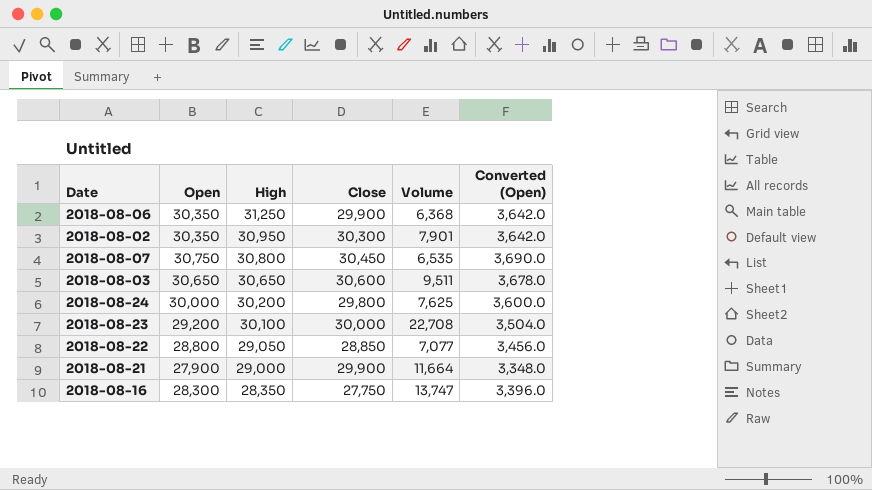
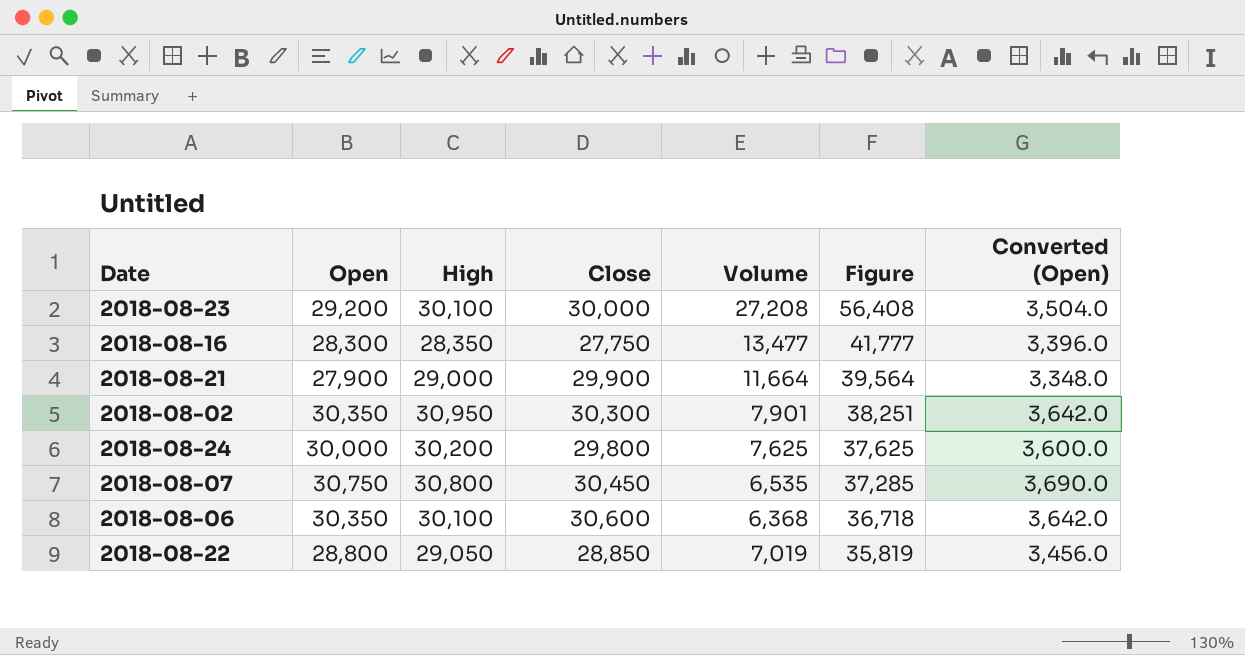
row order: High descending -> Figure descending
column Figure | formula: none -> [Open] + [Volume]
row 2018-08-03: 30,650 | 30,650 | 30,600 | 9,511 | 3,678.0 -> none
2018-08-23 | Volume: 22,708 -> 27,208
2018-08-16 | Volume: 13,747 -> 13,477
2018-08-06 | High: 31,250 -> 30,100
2018-08-06 | Close: 29,900 -> 30,600
2018-08-22 | Volume: 7,077 -> 7,019

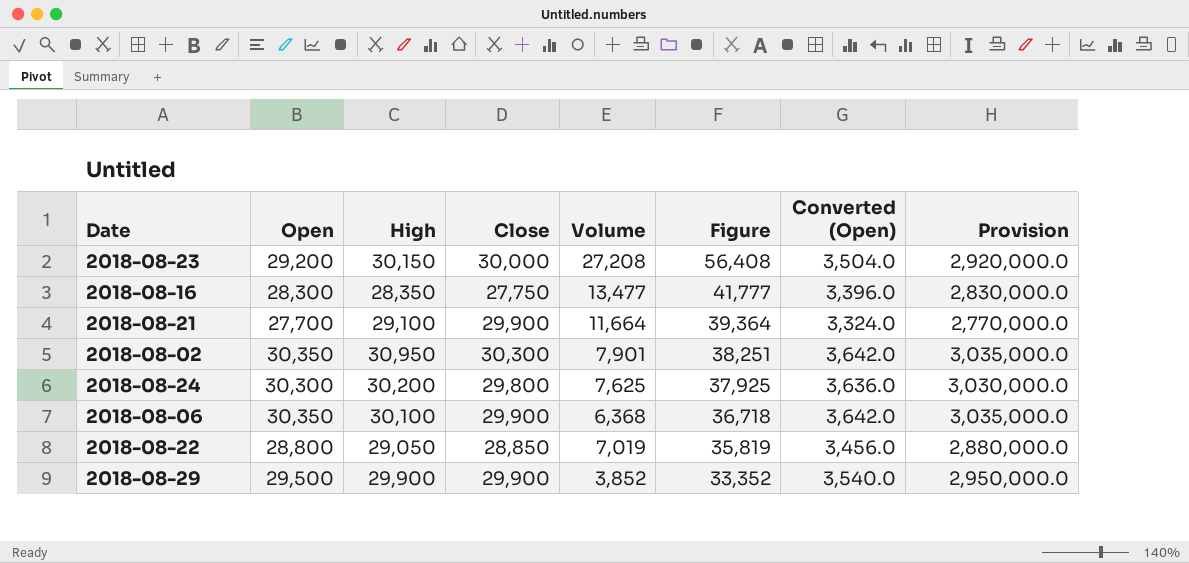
column Provision | formula: none -> [Open] * 100
row 2018-08-07: 30,750 | 30,800 | 30,450 | 6,535 | 37,285 | 3,690.0 -> none
2018-08-23 | High: 30,100 -> 30,150
2018-08-21 | Open: 27,900 -> 27,700
2018-08-21 | High: 29,000 -> 29,100
2018-08-21 | Figure: 39,564 -> 39,364
2018-08-21 | Converted (Open): 3,348.0 -> 3,324.0
2018-08-24 | Open: 30,000 -> 30,300
2018-08-24 | Figure: 37,625 -> 37,925
2018-08-24 | Converted (Open): 3,600.0 -> 3,636.0
2018-08-06 | Close: 30,600 -> 29,900
row 2018-08-29: none -> 29,500 | 29,900 | 29,900 | 3,852 | 33,352 | 3,540.0 | 2,950,000.0

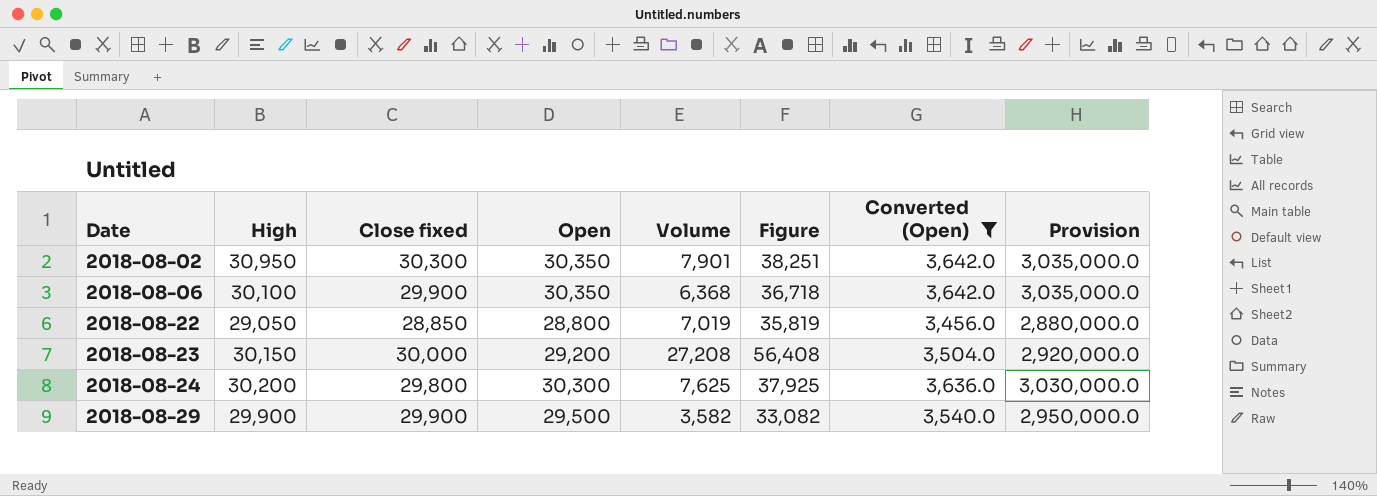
filter: none -> Converted (Open) >= 3,456.0
row order: Figure descending -> Date ascending
column name: Close -> Close fixed
column Open | position: 2 -> 4
2018-08-29 | Volume: 3,852 -> 3,582
2018-08-29 | Figure: 33,352 -> 33,082

